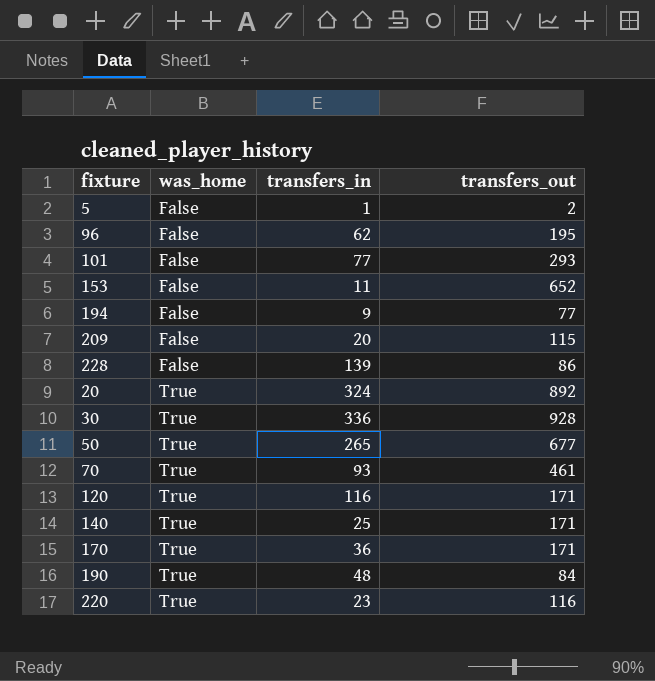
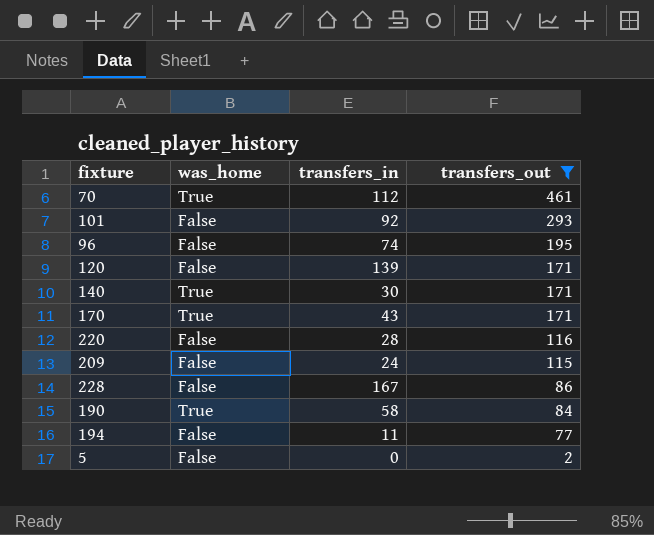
filter: none -> transfers_out <= 461
row order: was_home ascending -> transfers_out descending
70 | transfers_in: 93 -> 112
101 | transfers_in: 77 -> 92
96 | transfers_in: 62 -> 74
120 | was_home: True -> False
120 | transfers_in: 116 -> 139
140 | transfers_in: 25 -> 30
170 | transfers_in: 36 -> 43
220 | was_home: True -> False
220 | transfers_in: 23 -> 28
209 | transfers_in: 20 -> 24
228 | transfers_in: 139 -> 167
190 | transfers_in: 48 -> 58
194 | transfers_in: 9 -> 11
5 | transfers_in: 1 -> 0

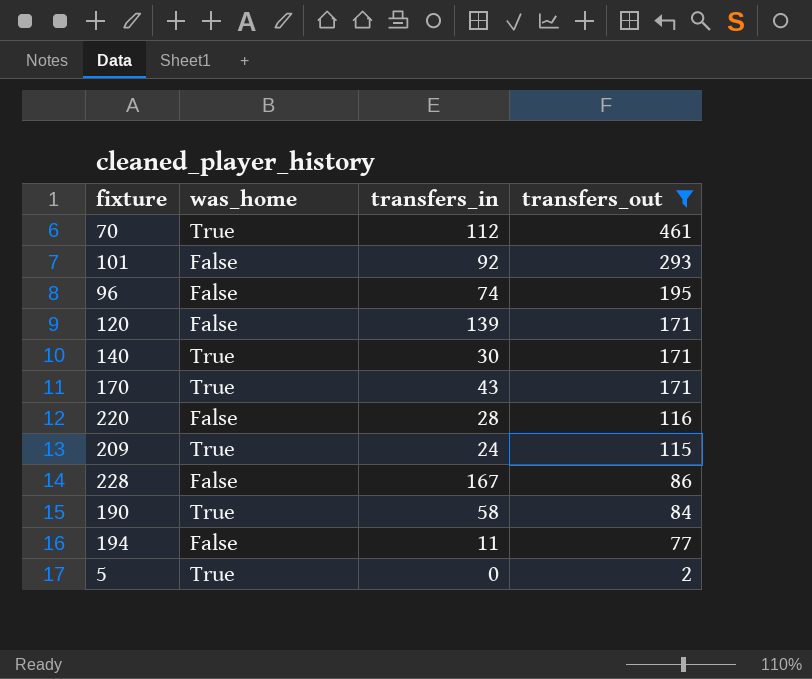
209 | was_home: False -> True
5 | was_home: False -> True

